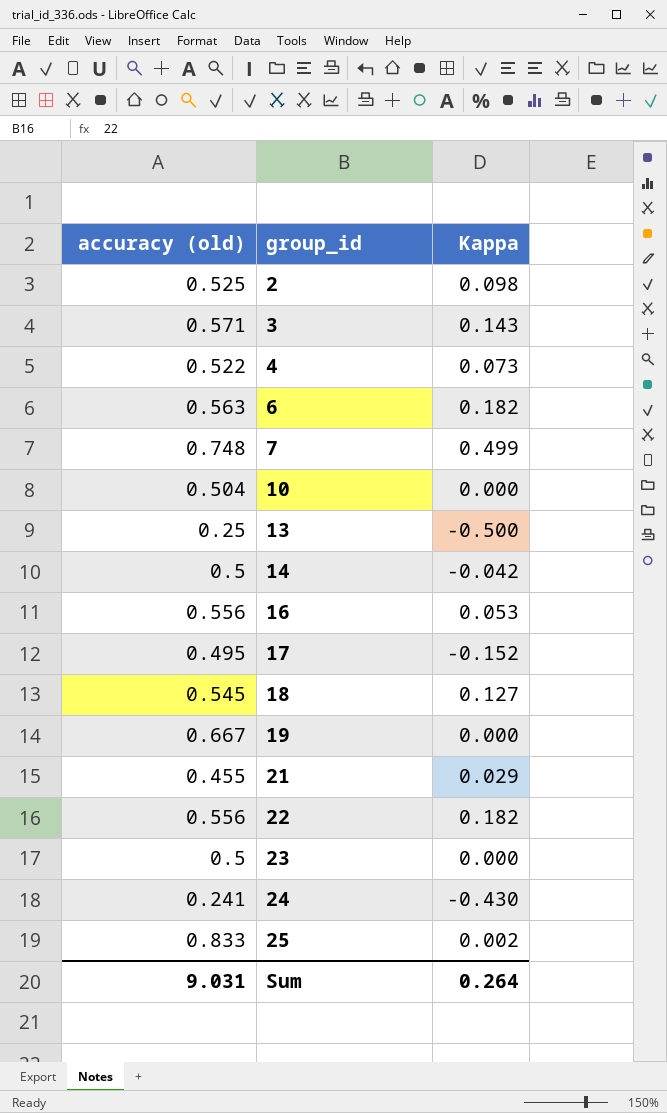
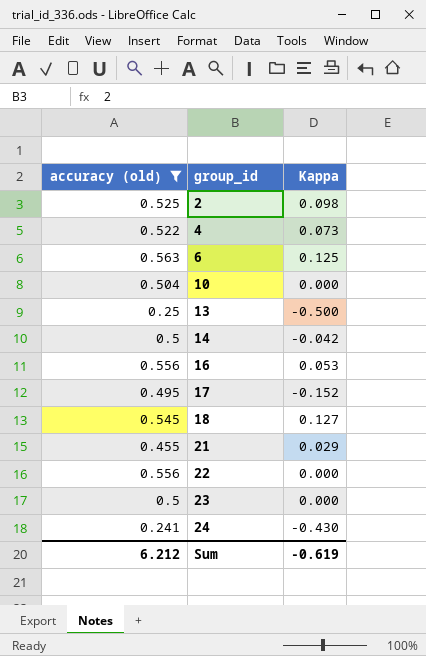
filter: none -> accuracy (old) <= 0.563
6 | Kappa: 0.182 -> 0.125
22 | Kappa: 0.182 -> 0.000
Sum | accuracy (old): 9.031 -> 6.212
Sum | Kappa: 0.264 -> -0.619

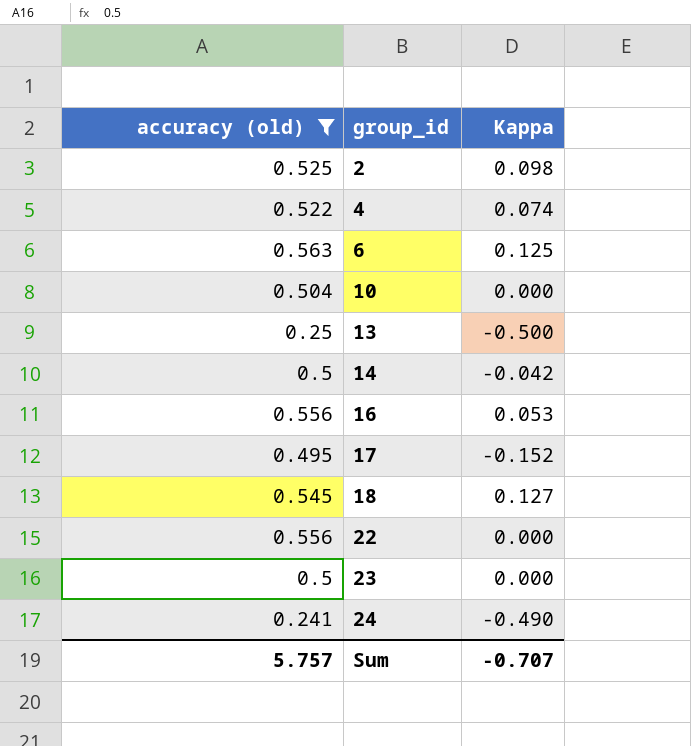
row 21: 0.455 | 0.029 -> none
4 | Kappa: 0.073 -> 0.074
24 | Kappa: -0.430 -> -0.490
Sum | accuracy (old): 6.212 -> 5.757
Sum | Kappa: -0.619 -> -0.707

